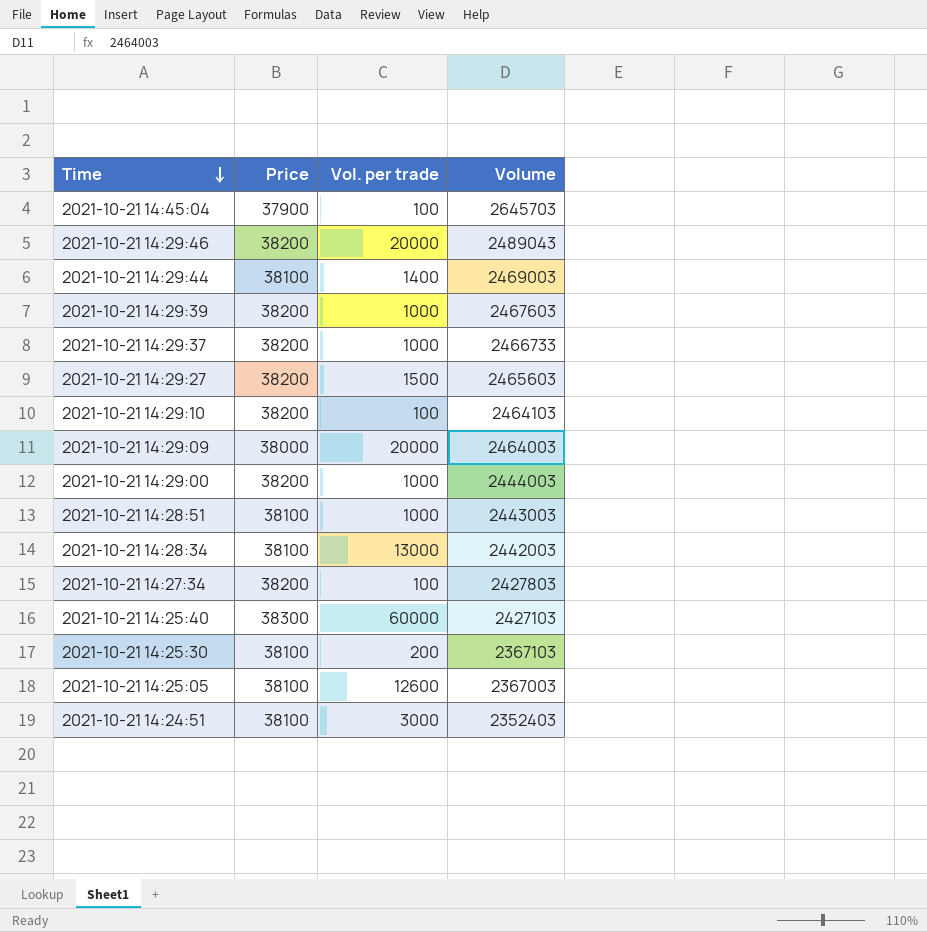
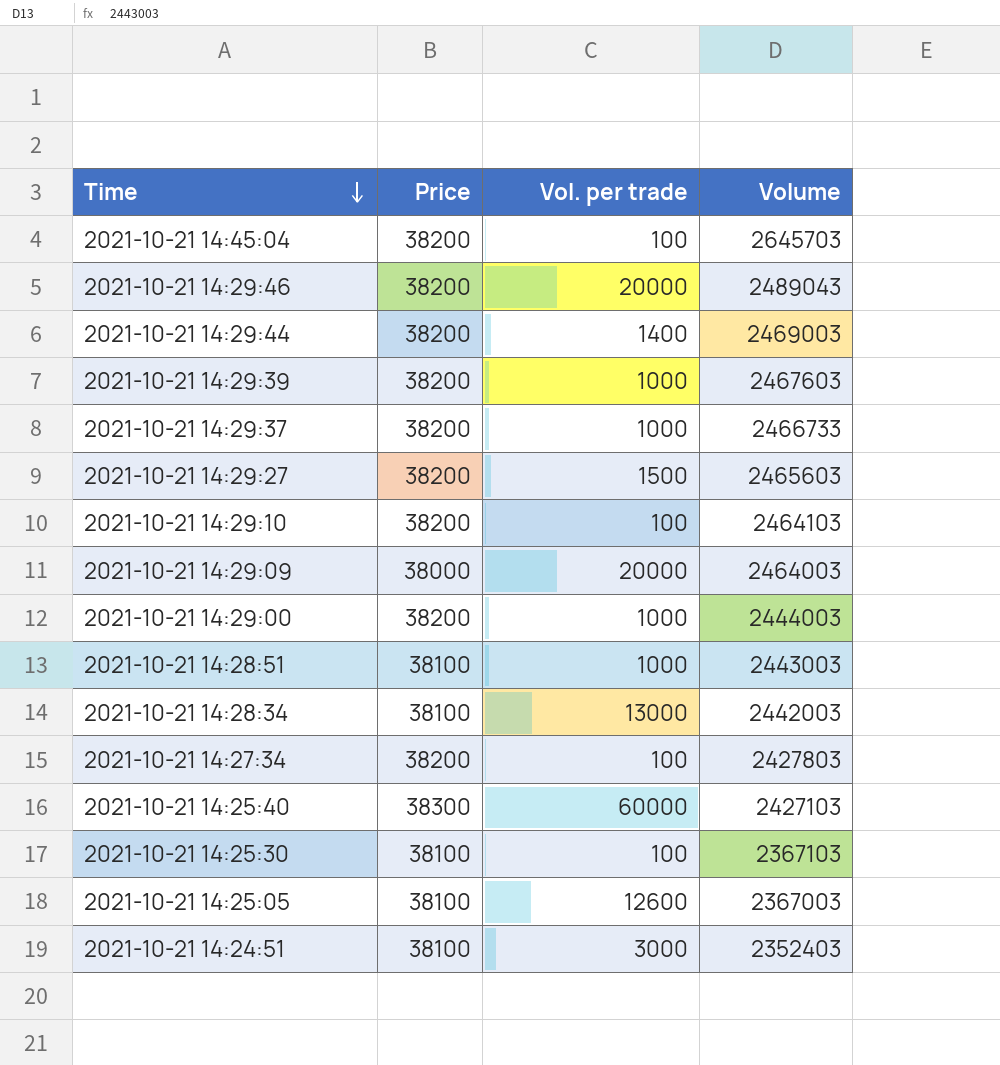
2021-10-21 14:45:04 | Price: 37900 -> 38200
2021-10-21 14:29:44 | Price: 38100 -> 38200
2021-10-21 14:25:30 | Vol. per trade: 200 -> 100

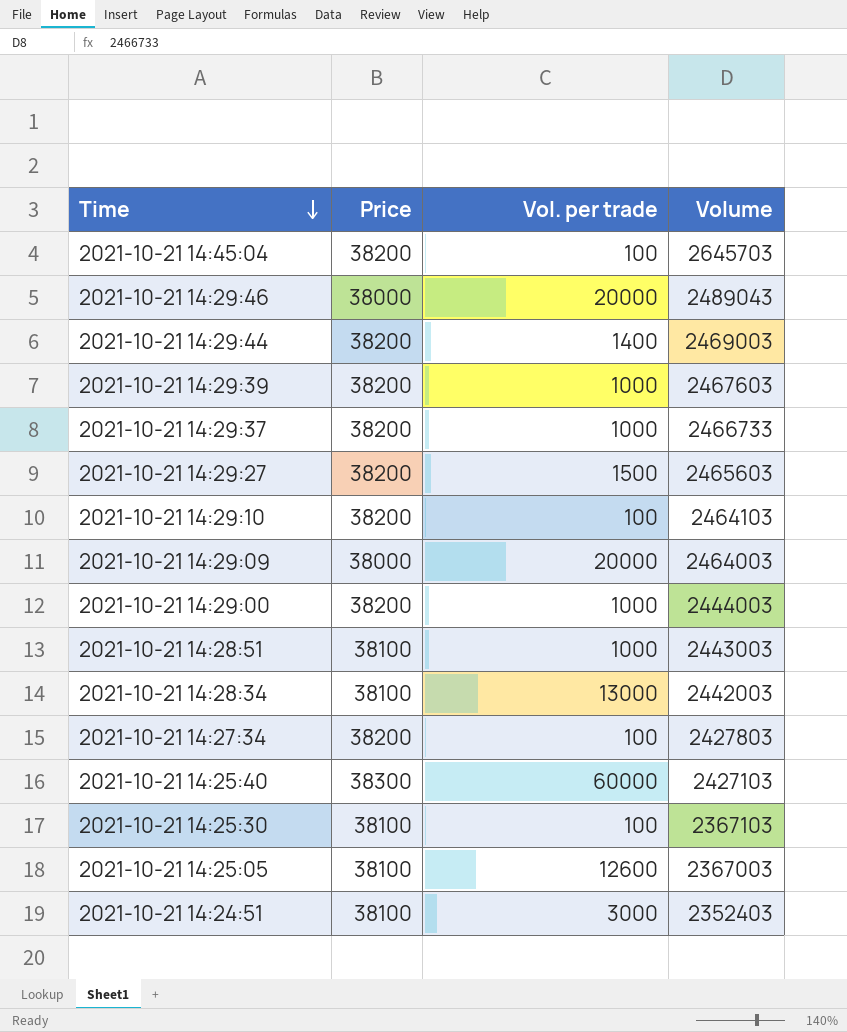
2021-10-21 14:29:46 | Price: 38200 -> 38000

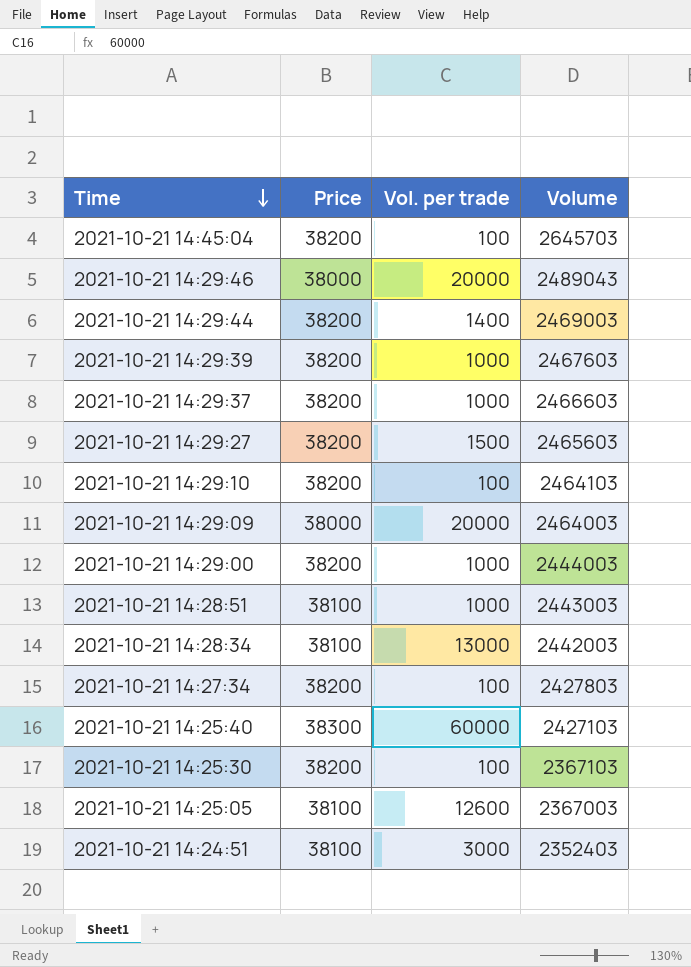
2021-10-21 14:29:37 | Volume: 2466733 -> 2466603
2021-10-21 14:25:30 | Price: 38100 -> 38200

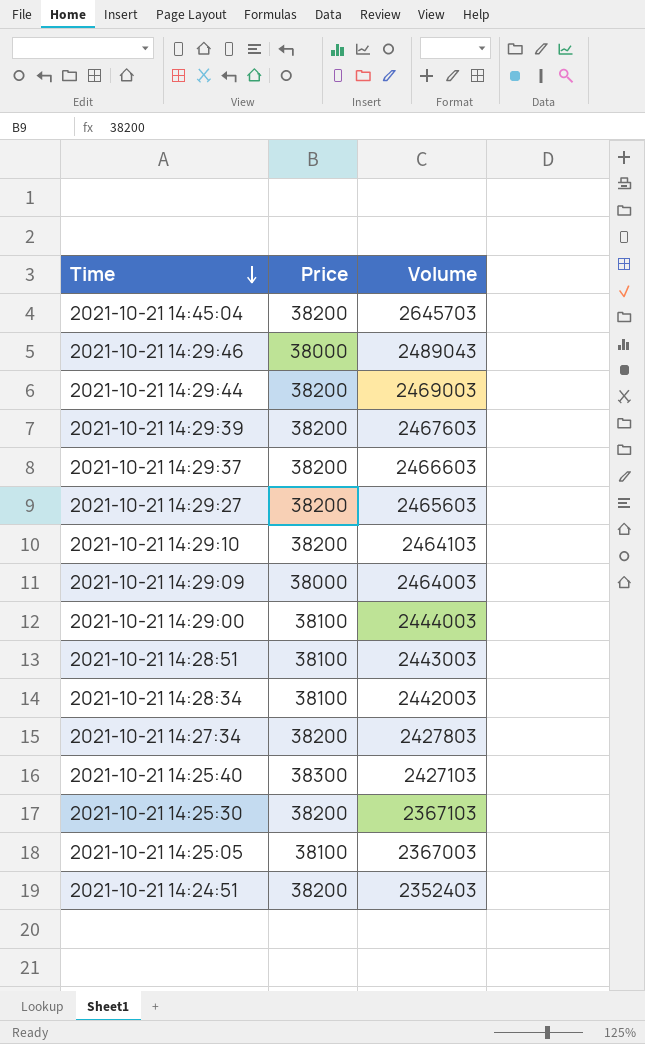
column Vol. per trade | position: 3 -> none
2021-10-21 14:29:00 | Price: 38200 -> 38100
2021-10-21 14:24:51 | Price: 38100 -> 38200

